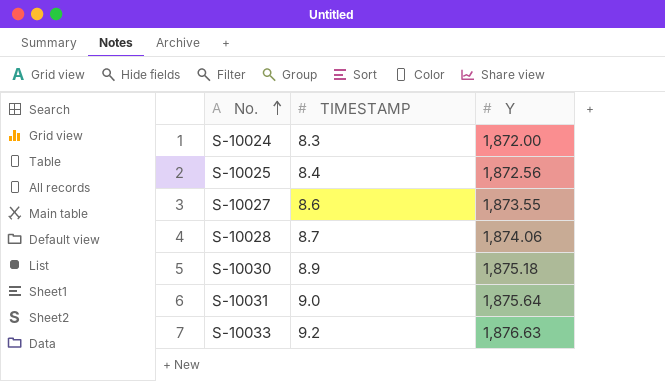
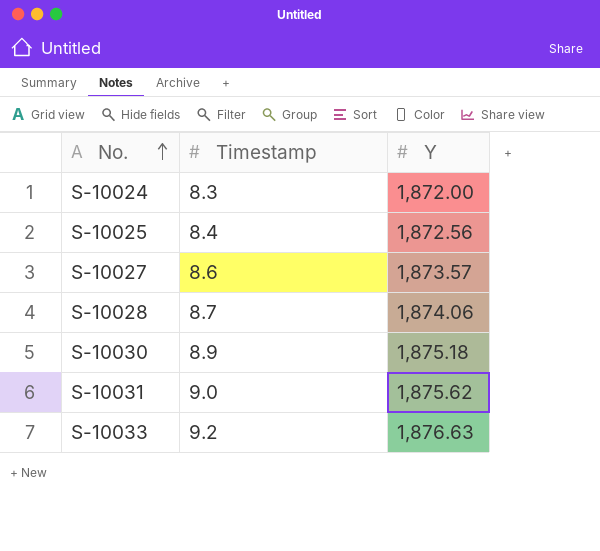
column name: TIMESTAMP -> Timestamp
S-10027 | Y: 1,873.55 -> 1,873.57
S-10031 | Y: 1,875.64 -> 1,875.62

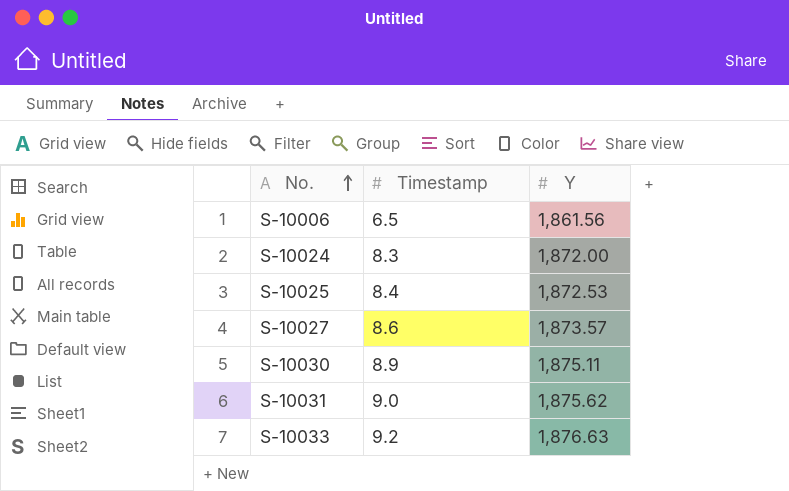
row S-10028: 8.7 | 1,874.06 -> none
row S-10006: none -> 6.5 | 1,861.56
S-10025 | Y: 1,872.56 -> 1,872.53
S-10030 | Y: 1,875.18 -> 1,875.11

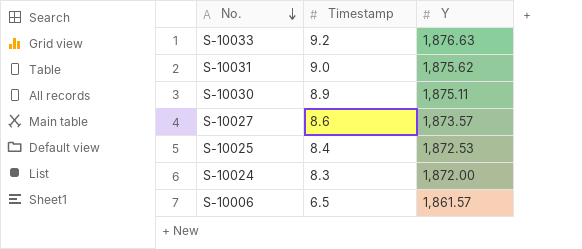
row order: No. ascending -> No. descending
S-10006 | Y: 1,861.56 -> 1,861.57

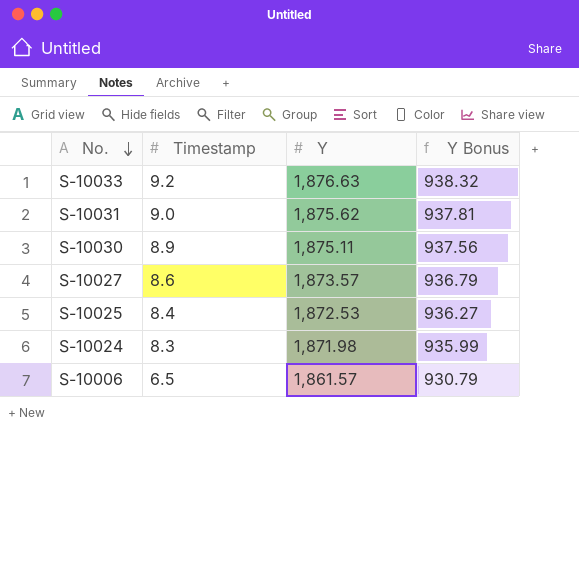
column Y Bonus | formula: none -> [Y] * 0.5
S-10024 | Y: 1,872.00 -> 1,871.98

